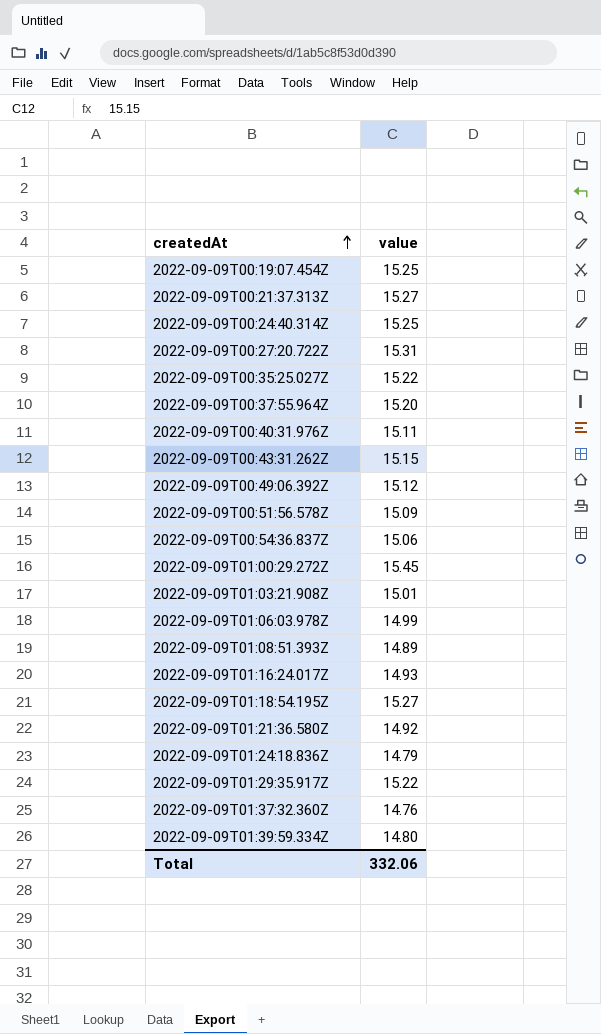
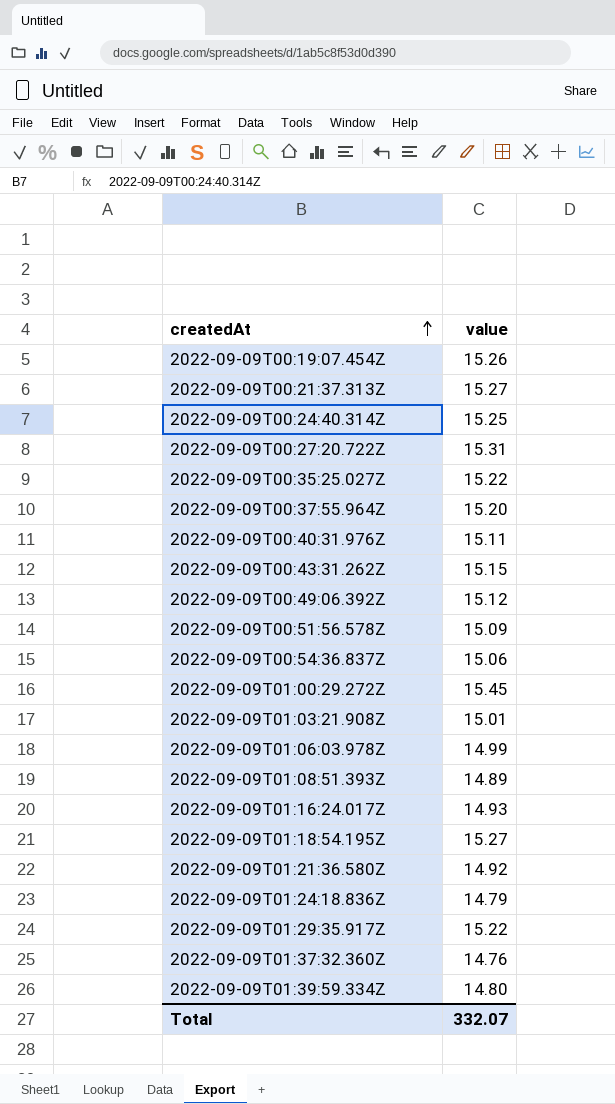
2022-09-09T00:19:07.454Z | value: 15.25 -> 15.26
Total | value: 332.06 -> 332.07

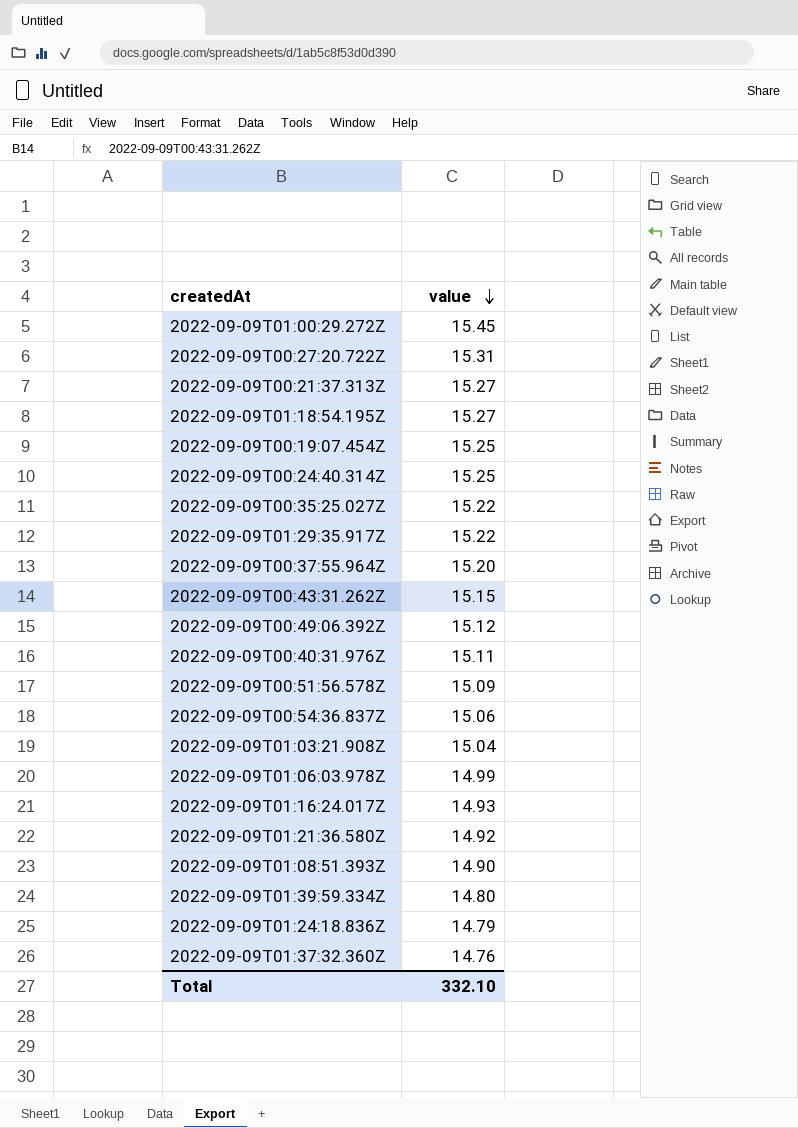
row order: createdAt ascending -> value descending
2022-09-09T00:19:07.454Z | value: 15.26 -> 15.25
2022-09-09T01:03:21.908Z | value: 15.01 -> 15.04
2022-09-09T01:08:51.393Z | value: 14.89 -> 14.90
Total | value: 332.07 -> 332.10

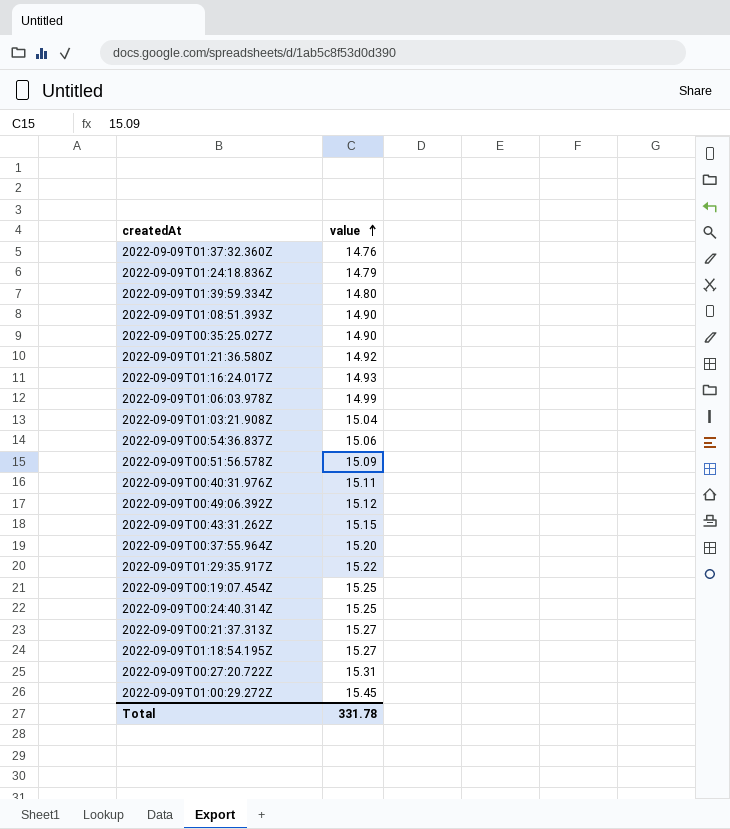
row order: value descending -> value ascending
2022-09-09T00:35:25.027Z | value: 15.22 -> 14.90
Total | value: 332.10 -> 331.78

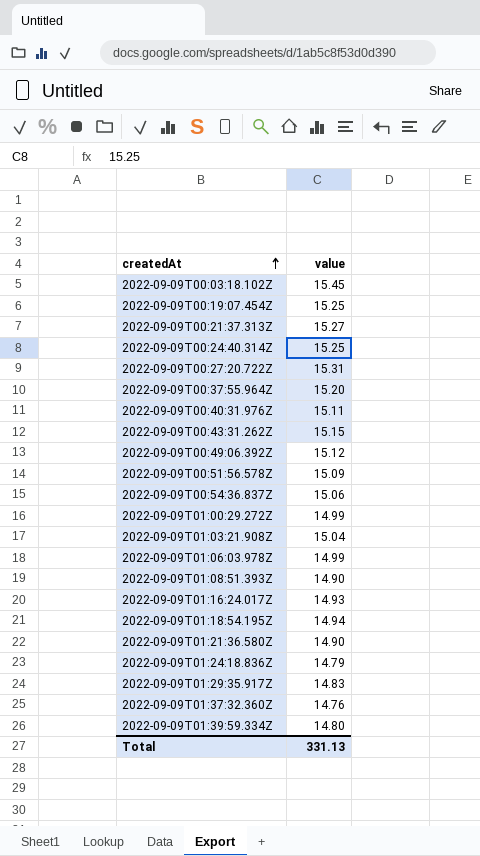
row order: value ascending -> createdAt ascending
row 2022-09-09T00:35:25.027Z: 14.90 -> none
row 2022-09-09T00:03:18.102Z: none -> 15.45
2022-09-09T01:00:29.272Z | value: 15.45 -> 14.99
2022-09-09T01:18:54.195Z | value: 15.27 -> 14.94
2022-09-09T01:21:36.580Z | value: 14.92 -> 14.90
2022-09-09T01:29:35.917Z | value: 15.22 -> 14.83
Total | value: 331.78 -> 331.13

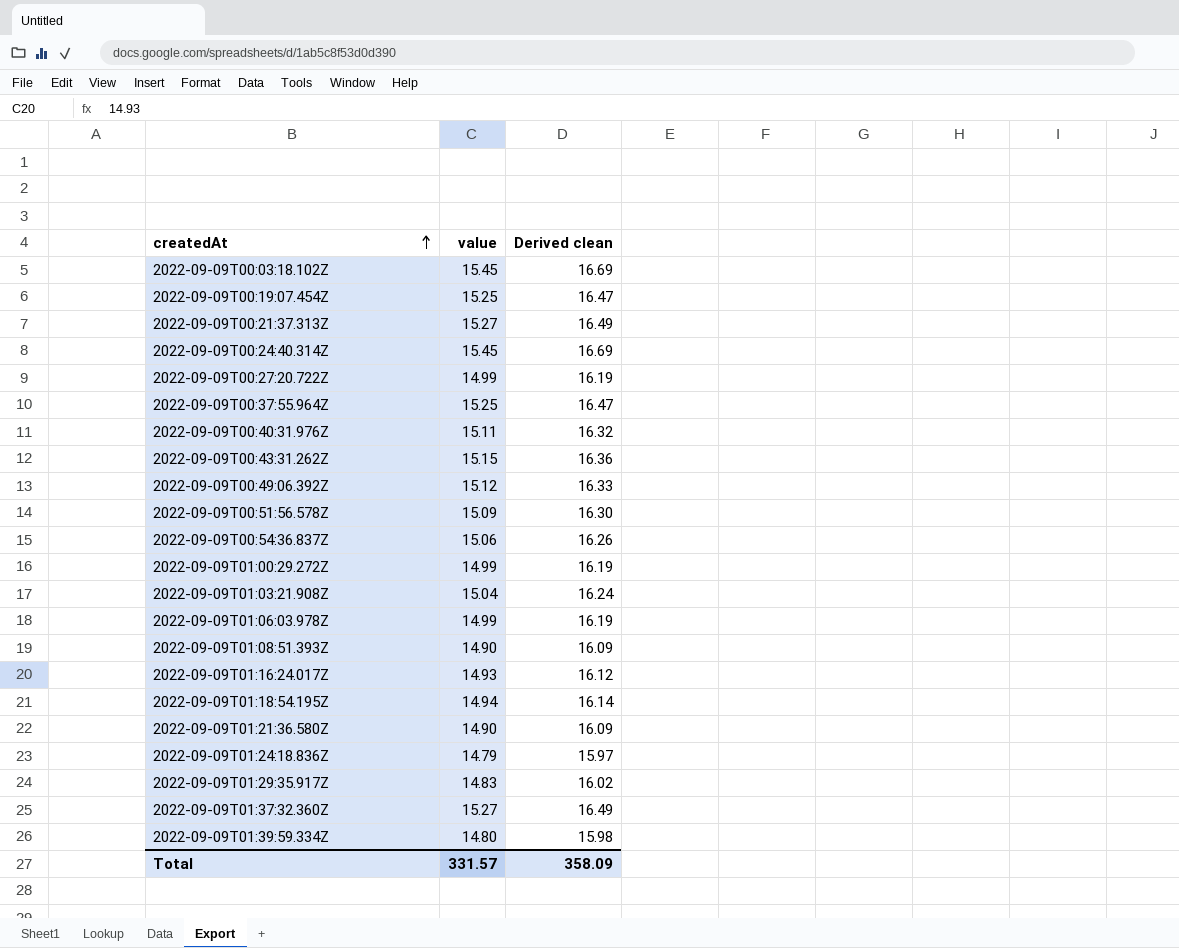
column Derived clean | formula: none -> [value] * 1.08
2022-09-09T00:24:40.314Z | value: 15.25 -> 15.45
2022-09-09T00:27:20.722Z | value: 15.31 -> 14.99
2022-09-09T00:37:55.964Z | value: 15.20 -> 15.25
2022-09-09T01:37:32.360Z | value: 14.76 -> 15.27
Total | value: 331.13 -> 331.57

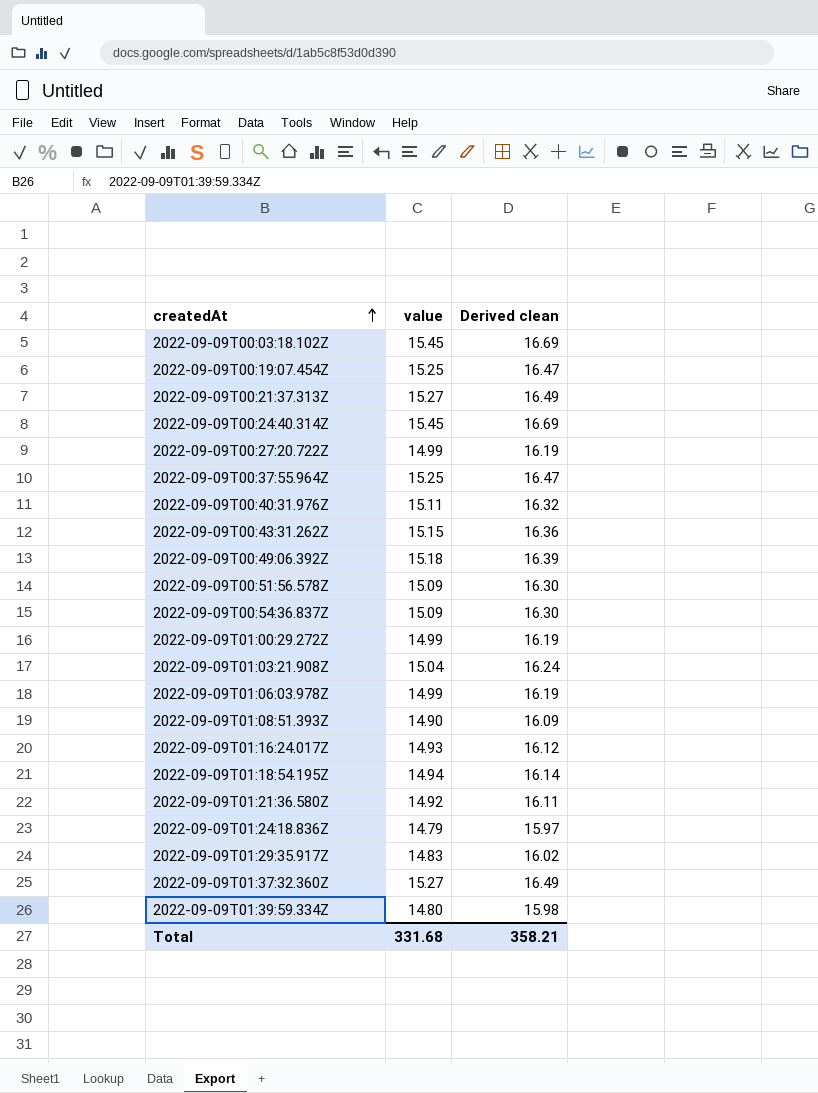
2022-09-09T00:49:06.392Z | value: 15.12 -> 15.18
2022-09-09T00:49:06.392Z | Derived clean: 16.33 -> 16.39
2022-09-09T00:54:36.837Z | value: 15.06 -> 15.09
2022-09-09T00:54:36.837Z | Derived clean: 16.26 -> 16.30
2022-09-09T01:21:36.580Z | value: 14.90 -> 14.92
2022-09-09T01:21:36.580Z | Derived clean: 16.09 -> 16.11
Total | value: 331.57 -> 331.68
Total | Derived clean: 358.09 -> 358.21

